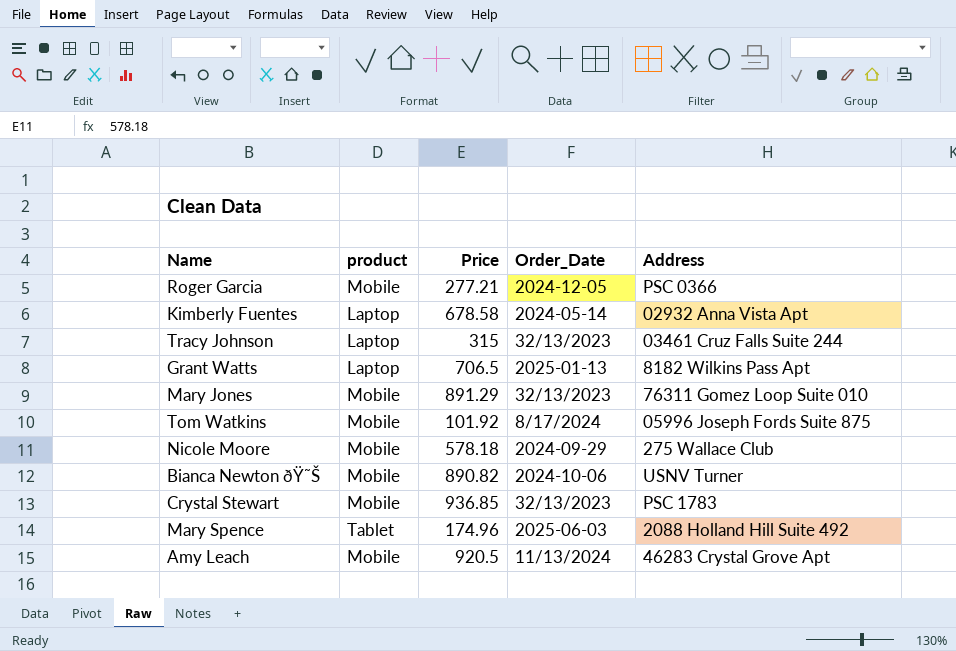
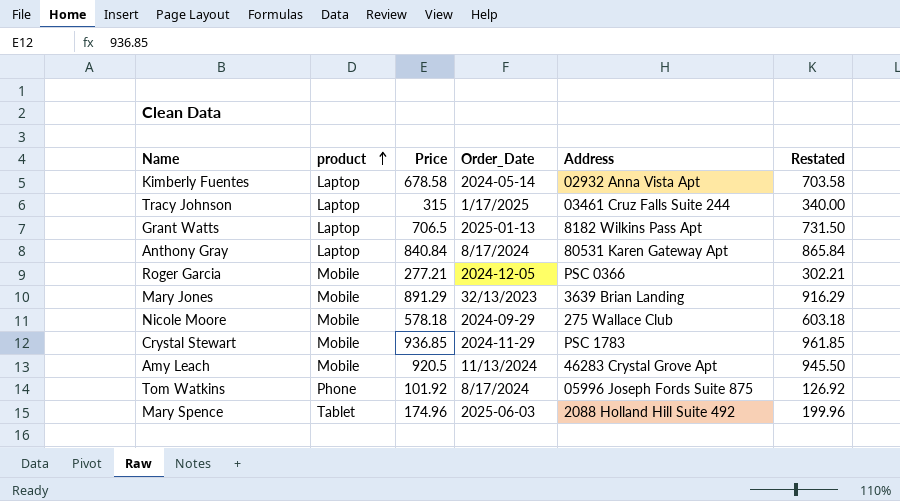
row order: none -> product ascending
column Restated | formula: none -> [Price] + 25
row Bianca Newton ðŸ˜Š: Mobile | 890.82 | 2024-10-06 | USNV Turner -> none
Tracy Johnson | Order_Date: 32/13/2023 -> 1/17/2025
row Anthony Gray: none -> Laptop | 840.84 | 8/17/2024 | 80531 Karen Gateway Apt | 865.84
Mary Jones | Address: 76311 Gomez Loop Suite 010 -> 3639 Brian Landing
Crystal Stewart | Order_Date: 32/13/2023 -> 2024-11-29
Tom Watkins | product: Mobile -> Phone

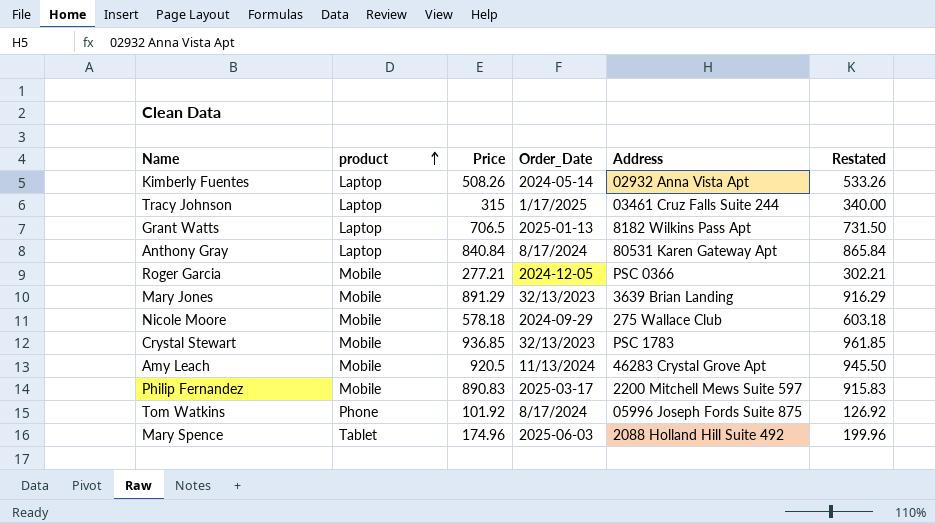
Kimberly Fuentes | Price: 678.58 -> 508.26
Kimberly Fuentes | Restated: 703.58 -> 533.26
Crystal Stewart | Order_Date: 2024-11-29 -> 32/13/2023
row Philip Fernandez: none -> Mobile | 890.83 | 2025-03-17 | 2200 Mitchell Mews Suite 597 | 915.83

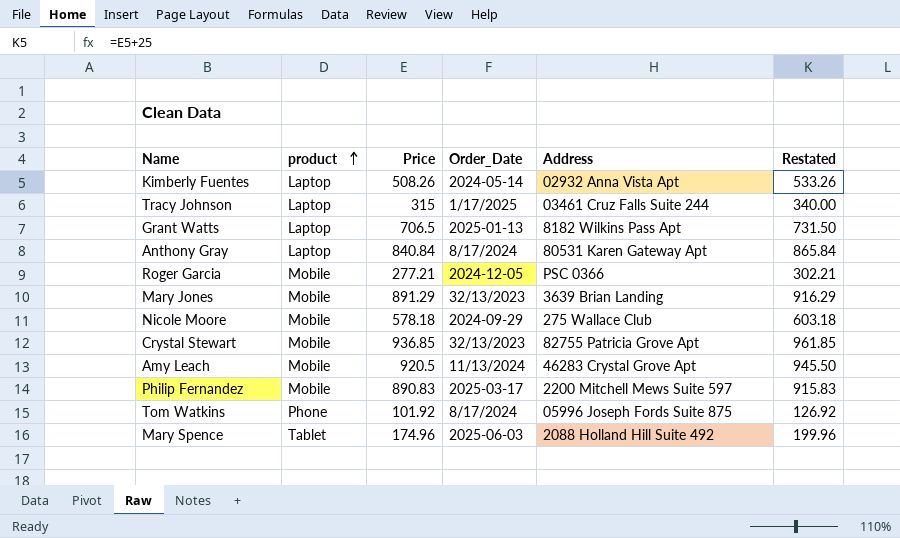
Crystal Stewart | Address: PSC 1783 -> 82755 Patricia Grove Apt

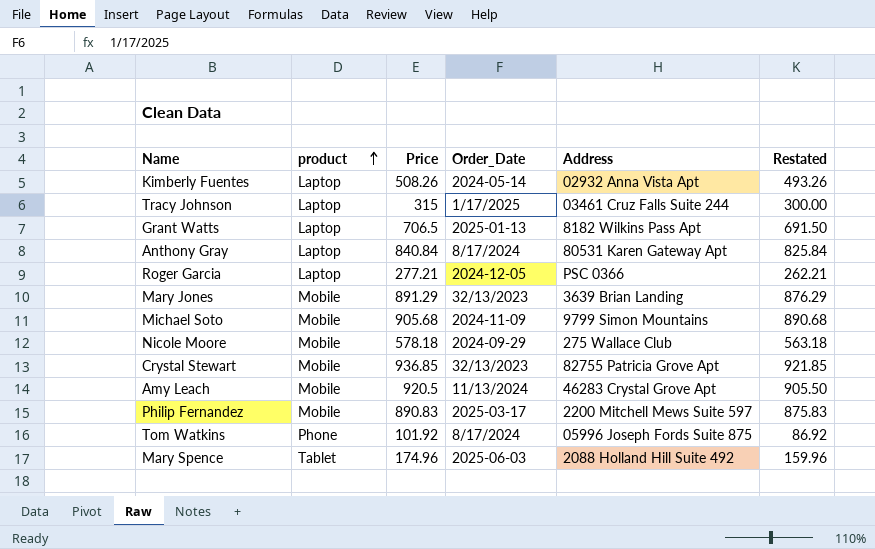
column Restated | formula: [Price] + 25 -> [Price] - 15
Roger Garcia | product: Mobile -> Laptop
row Michael Soto: none -> Mobile | 905.68 | 2024-11-09 | 9799 Simon Mountains | 890.68

